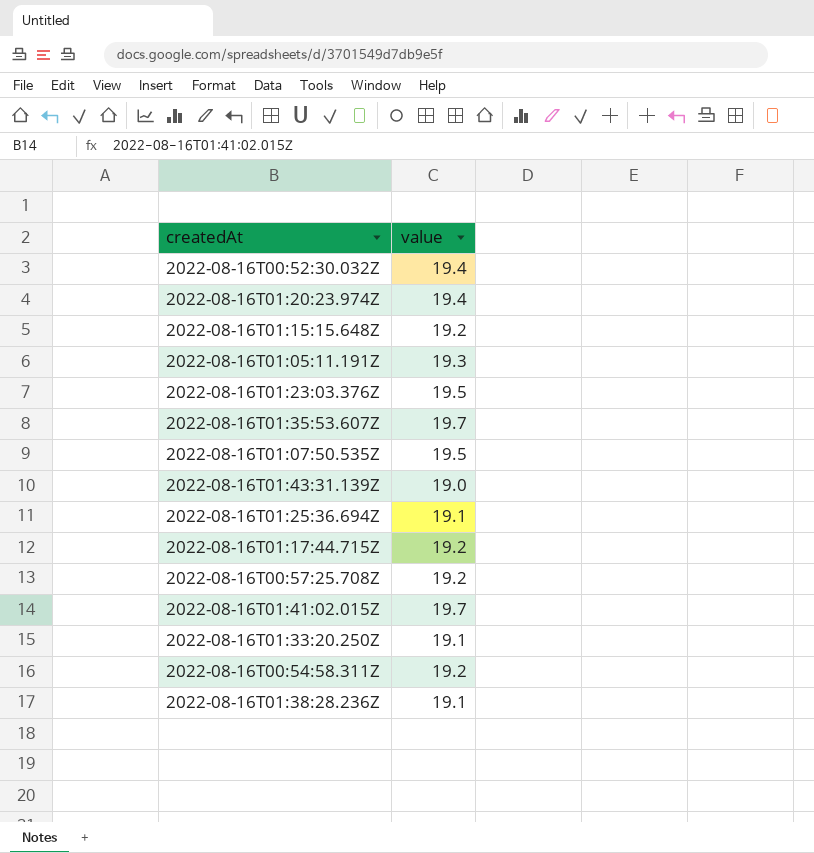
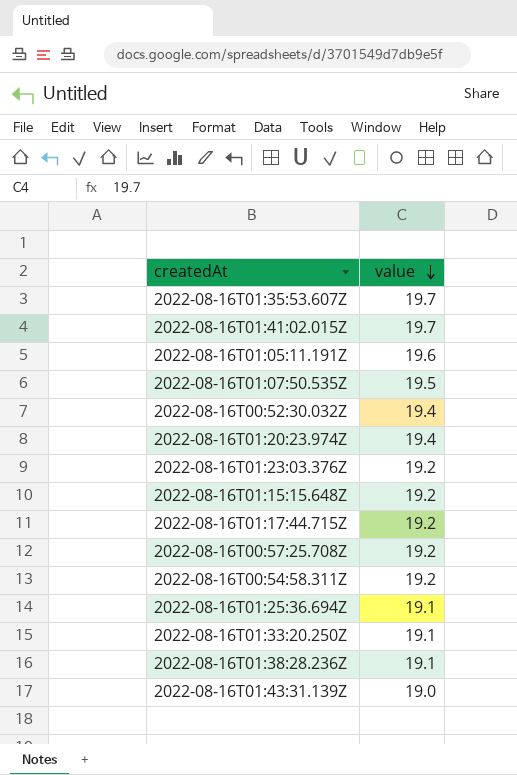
row order: none -> value descending
2022-08-16T01:05:11.191Z | value: 19.3 -> 19.6
2022-08-16T01:23:03.376Z | value: 19.5 -> 19.2

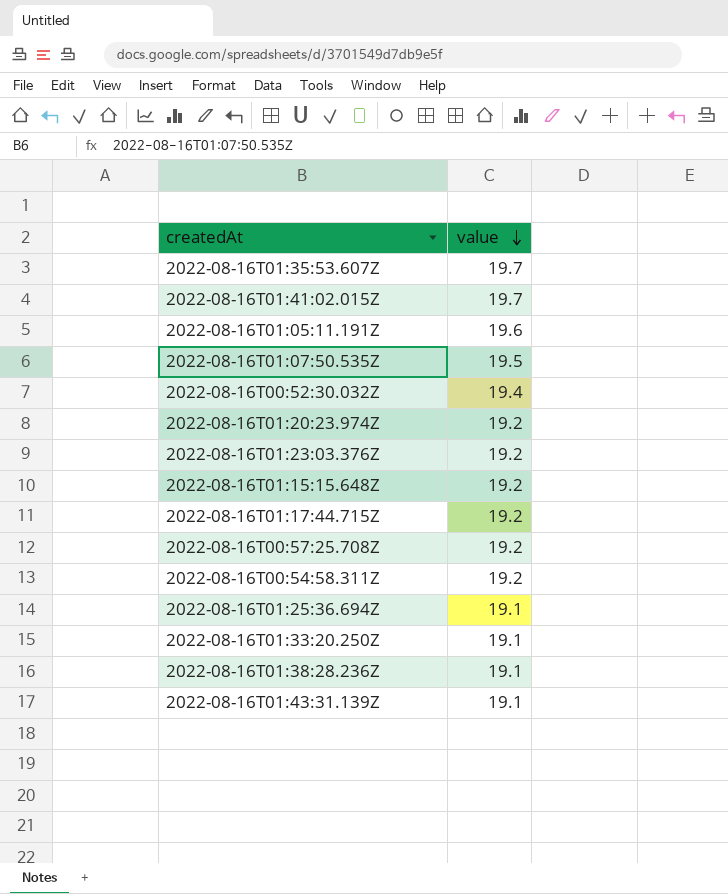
2022-08-16T01:20:23.974Z | value: 19.4 -> 19.2
2022-08-16T01:43:31.139Z | value: 19.0 -> 19.1

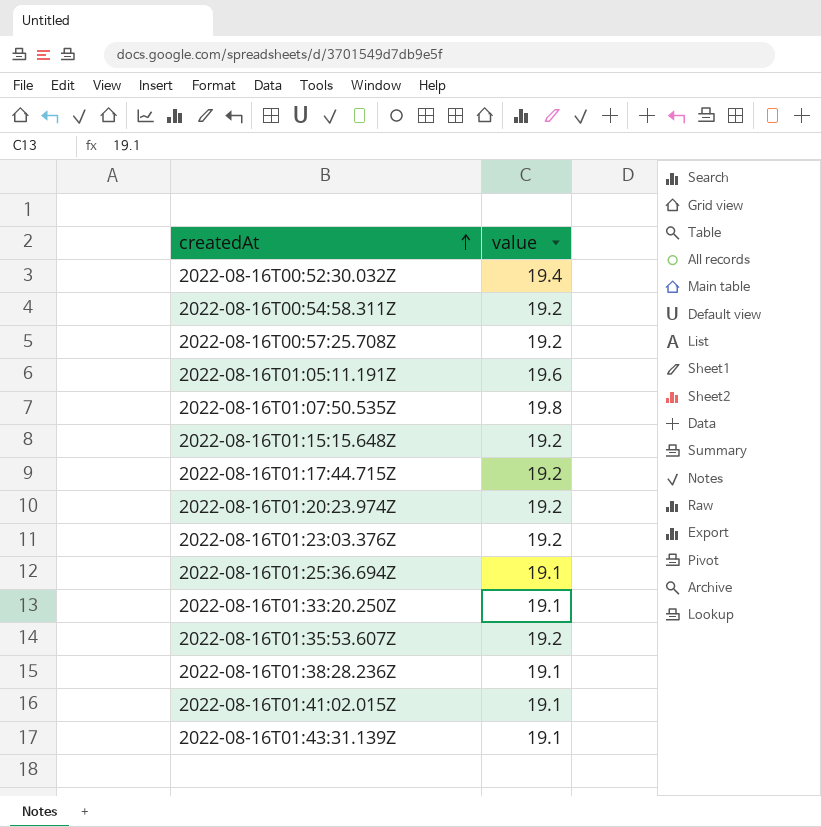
row order: value descending -> createdAt ascending
2022-08-16T01:07:50.535Z | value: 19.5 -> 19.8
2022-08-16T01:35:53.607Z | value: 19.7 -> 19.2
2022-08-16T01:41:02.015Z | value: 19.7 -> 19.1

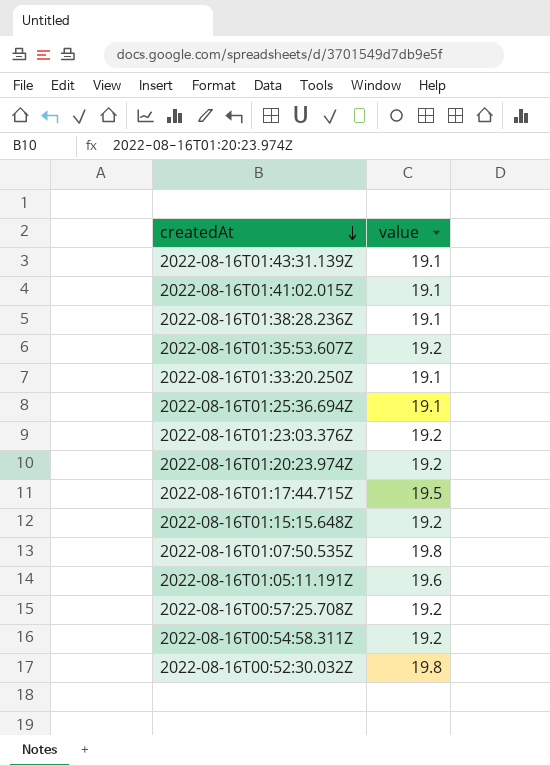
row order: createdAt ascending -> createdAt descending
2022-08-16T01:17:44.715Z | value: 19.2 -> 19.5
2022-08-16T00:52:30.032Z | value: 19.4 -> 19.8

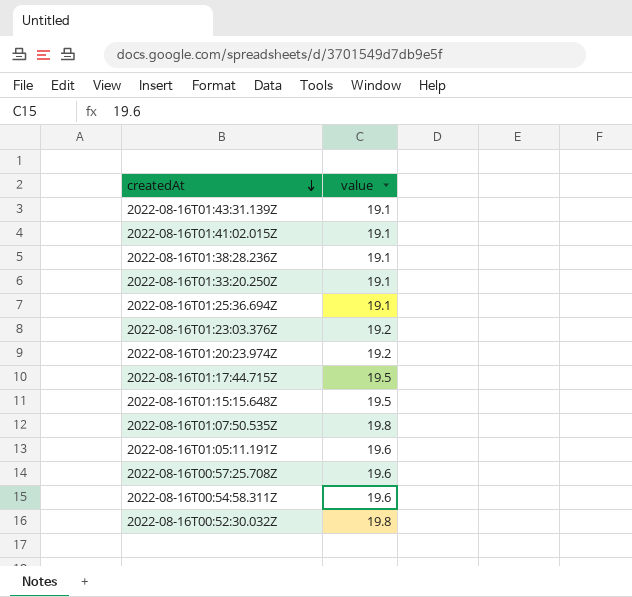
row 2022-08-16T01:35:53.607Z: 19.2 -> none
2022-08-16T01:15:15.648Z | value: 19.2 -> 19.5
2022-08-16T00:57:25.708Z | value: 19.2 -> 19.6
2022-08-16T00:54:58.311Z | value: 19.2 -> 19.6

